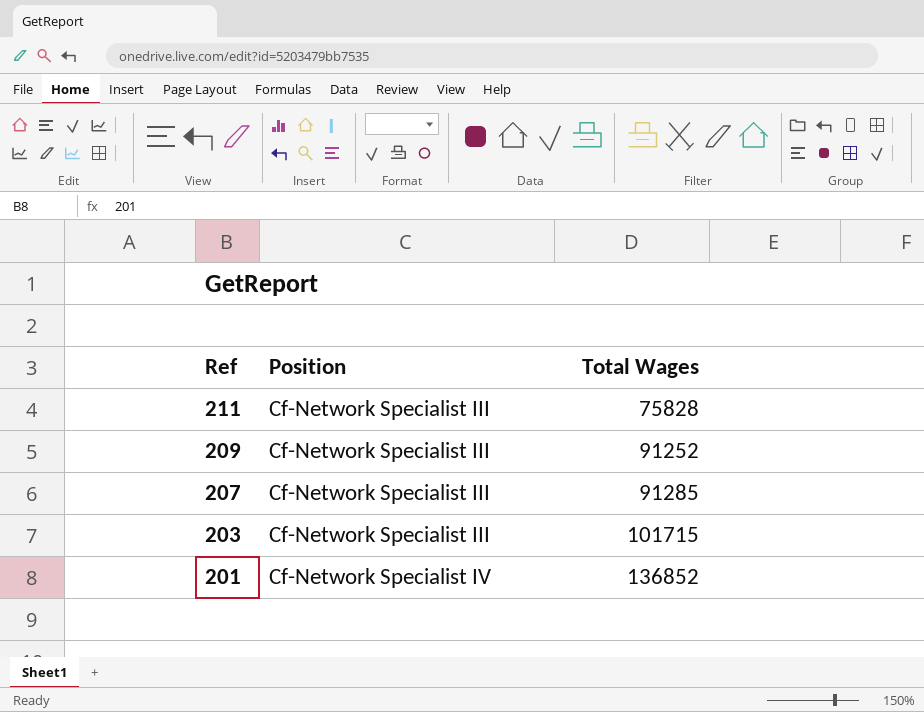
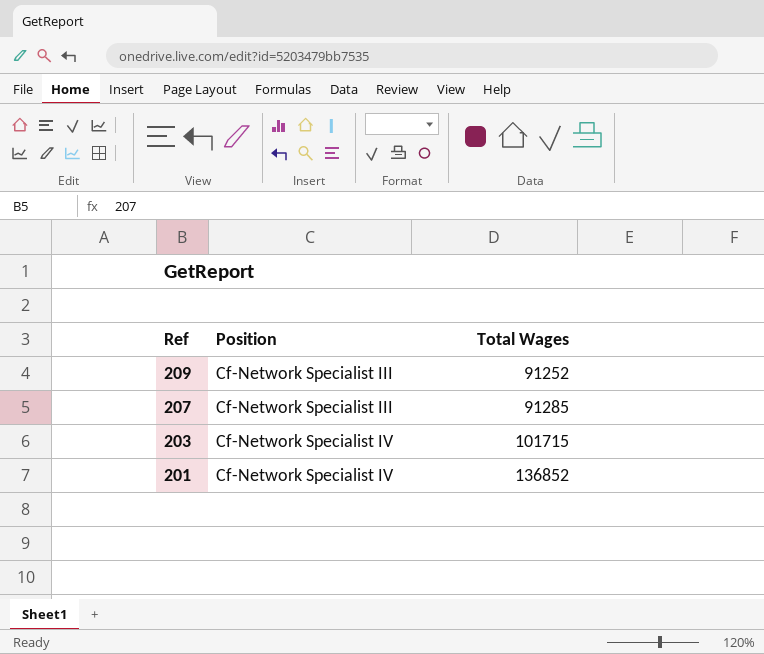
row 211: Cf-Network Specialist III | 75828 -> none
203 | Position: Cf-Network Specialist III -> Cf-Network Specialist IV

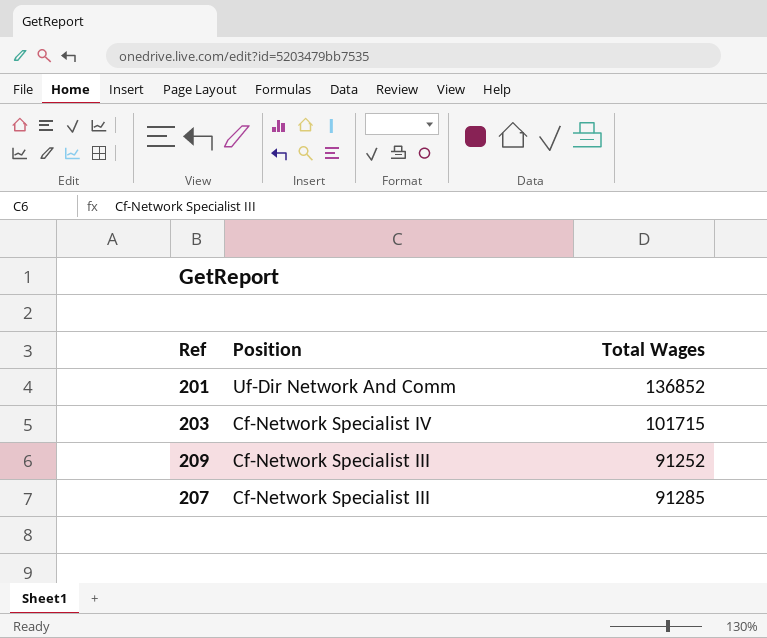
row order: Ref descending -> Position descending
201 | Position: Cf-Network Specialist IV -> Uf-Dir Network And Comm

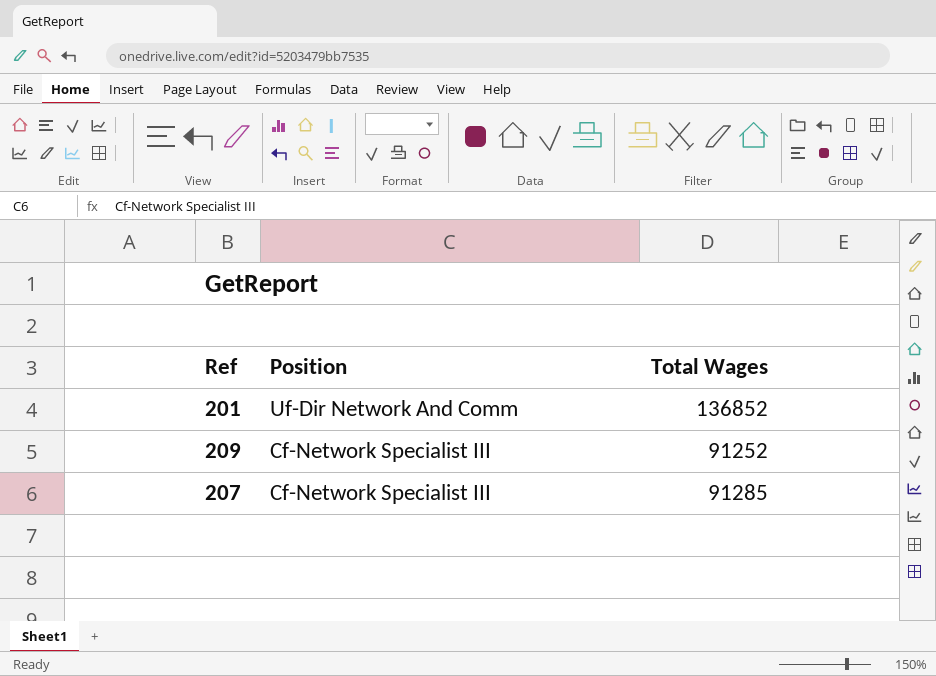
row 203: Cf-Network Specialist IV | 101715 -> none

